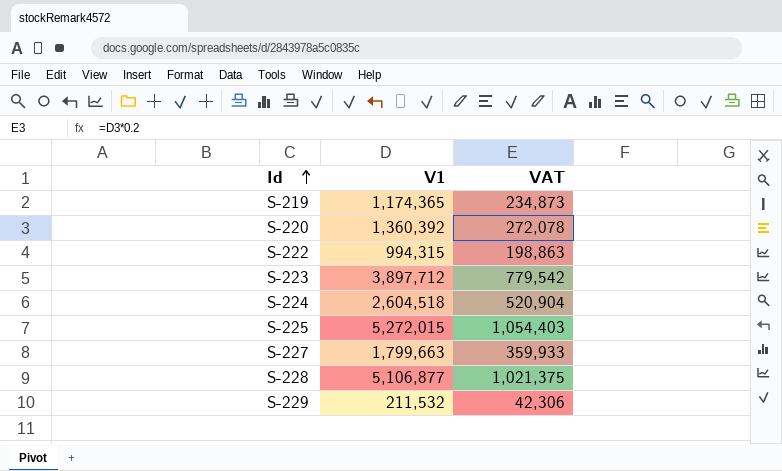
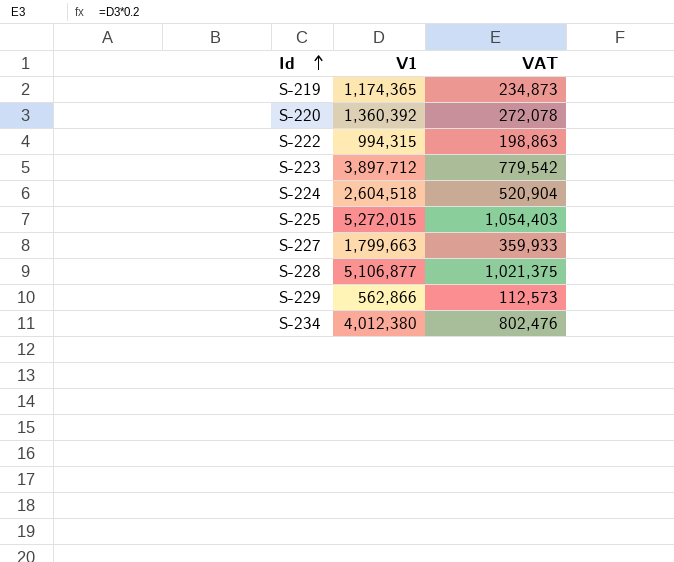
S-229 | V1: 211,532 -> 562,866
S-229 | VAT: 42,306 -> 112,573
row S-234: none -> 4,012,380 | 802,476

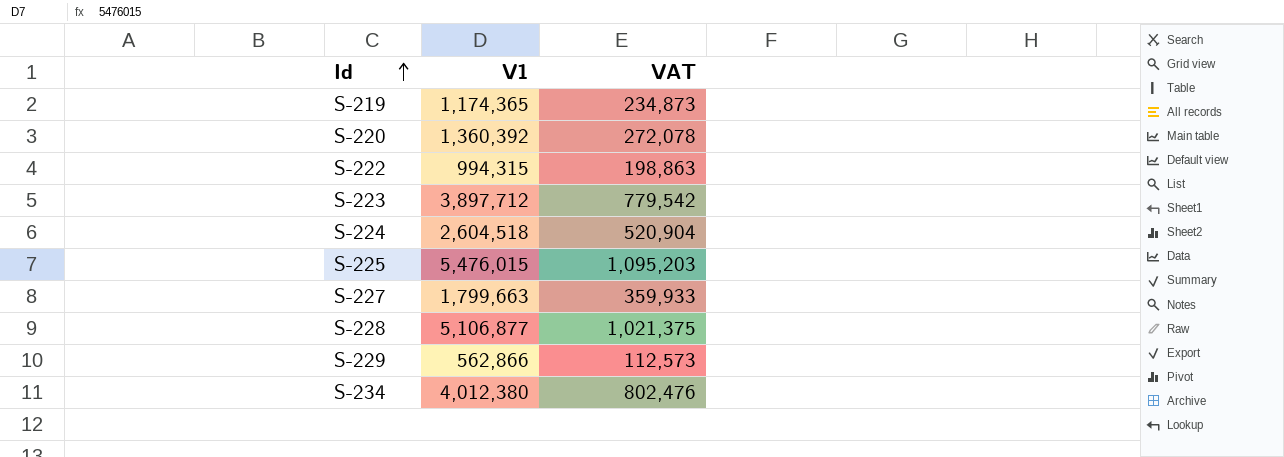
S-225 | V1: 5,272,015 -> 5,476,015
S-225 | VAT: 1,054,403 -> 1,095,203

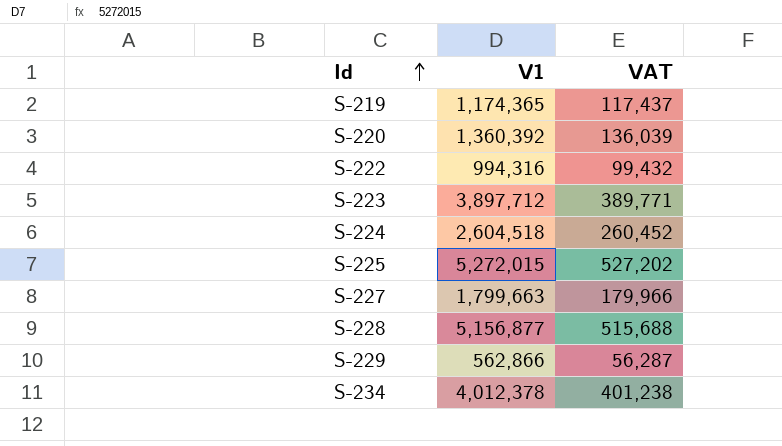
column VAT | formula: [V1] * 0.2 -> [V1] * 0.1
S-222 | V1: 994,315 -> 994,316
S-225 | V1: 5,476,015 -> 5,272,015
S-228 | V1: 5,106,877 -> 5,156,877
S-234 | V1: 4,012,380 -> 4,012,378

